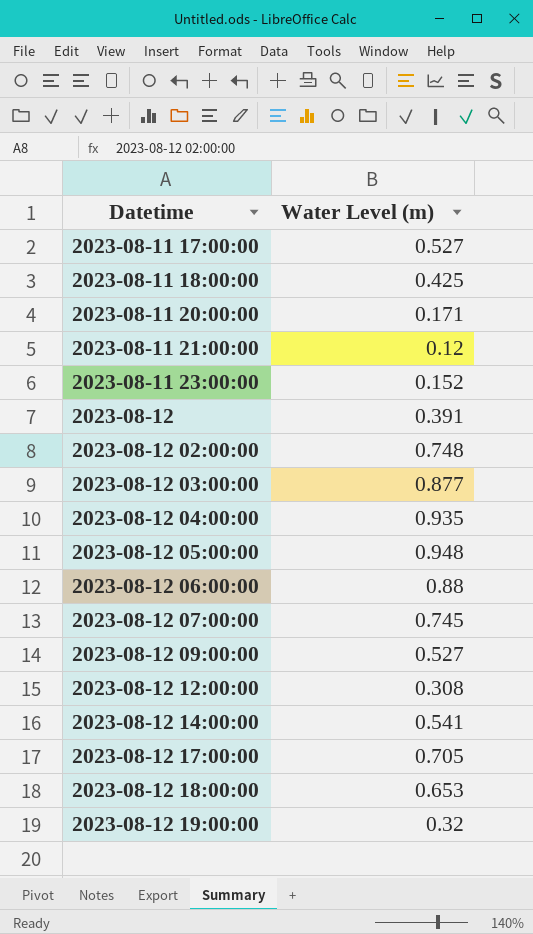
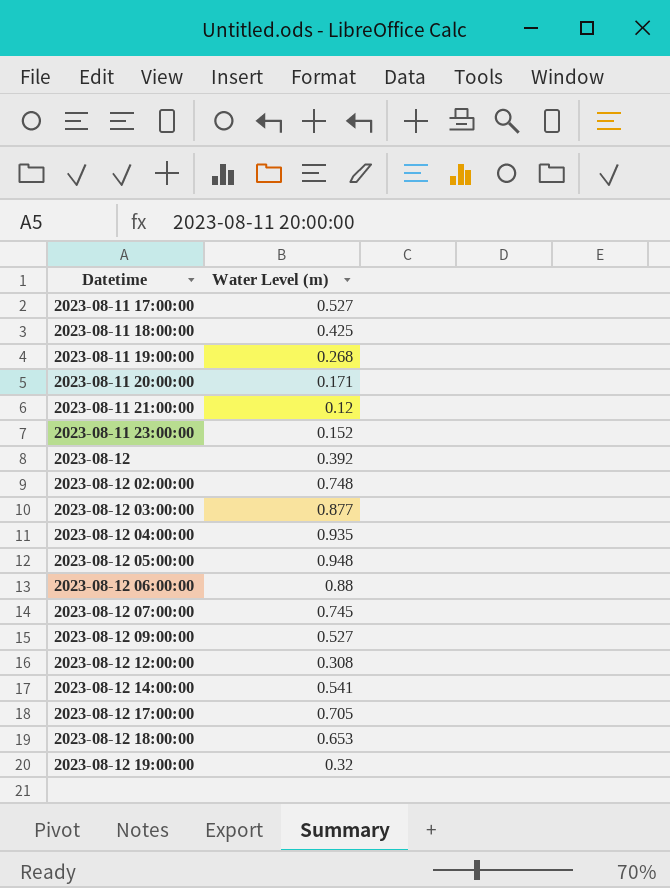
row 2023-08-11 19:00:00: none -> 0.268
2023-08-12 | Water Level (m): 0.391 -> 0.392

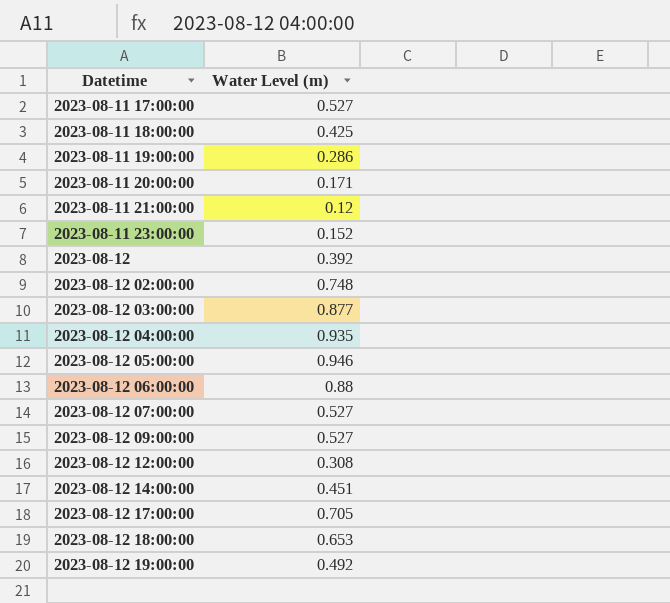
2023-08-11 19:00:00 | Water Level (m): 0.268 -> 0.286
2023-08-12 05:00:00 | Water Level (m): 0.948 -> 0.946
2023-08-12 07:00:00 | Water Level (m): 0.745 -> 0.527
2023-08-12 14:00:00 | Water Level (m): 0.541 -> 0.451
2023-08-12 19:00:00 | Water Level (m): 0.32 -> 0.492

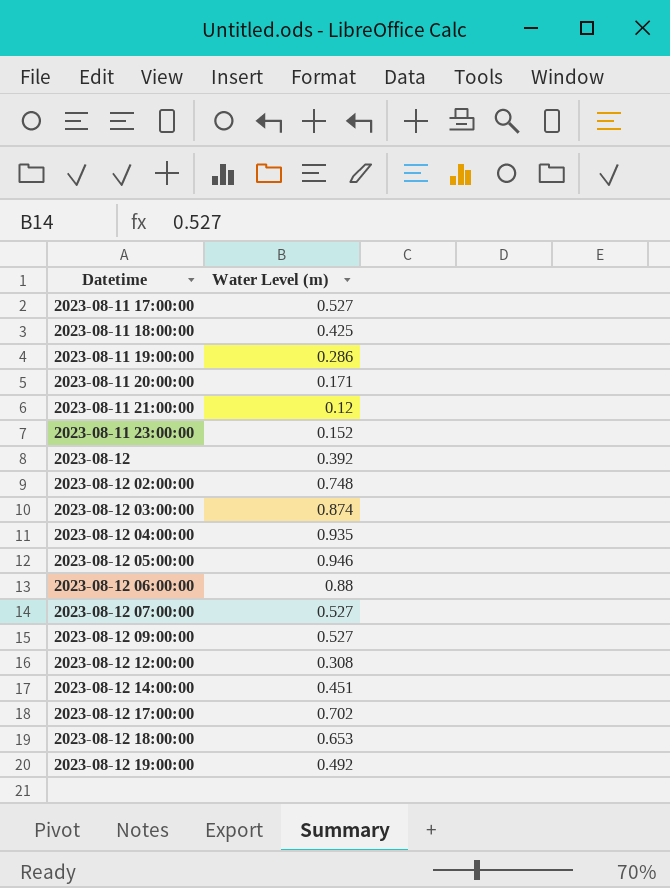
2023-08-12 03:00:00 | Water Level (m): 0.877 -> 0.874
2023-08-12 17:00:00 | Water Level (m): 0.705 -> 0.702

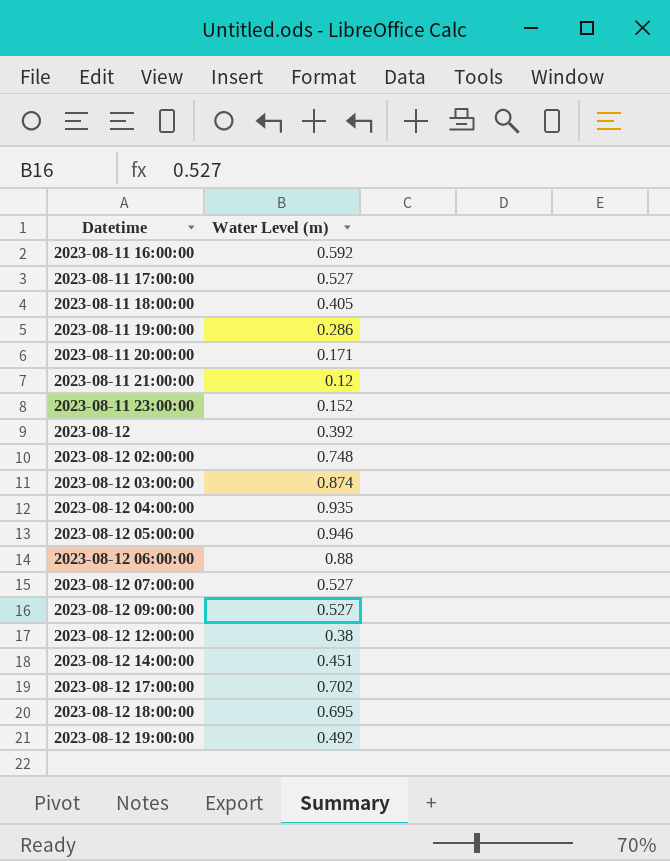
row 2023-08-11 16:00:00: none -> 0.592
2023-08-11 18:00:00 | Water Level (m): 0.425 -> 0.405
2023-08-12 12:00:00 | Water Level (m): 0.308 -> 0.38
2023-08-12 18:00:00 | Water Level (m): 0.653 -> 0.695

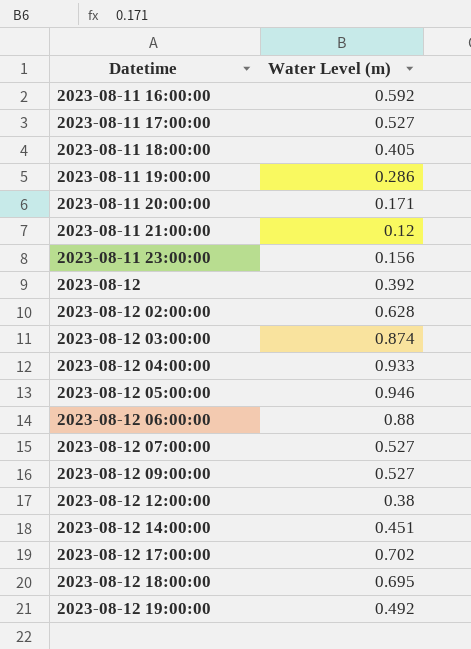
2023-08-11 23:00:00 | Water Level (m): 0.152 -> 0.156
2023-08-12 02:00:00 | Water Level (m): 0.748 -> 0.628
2023-08-12 04:00:00 | Water Level (m): 0.935 -> 0.933

